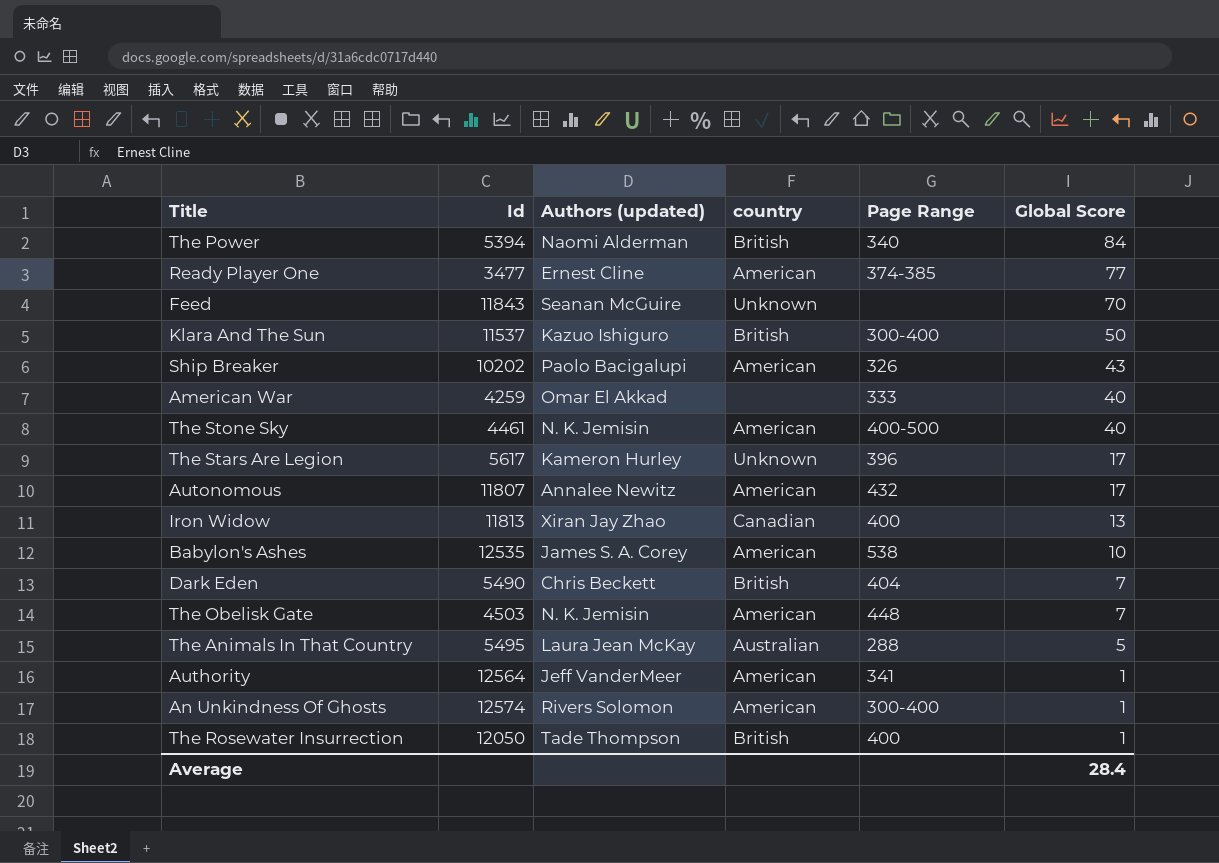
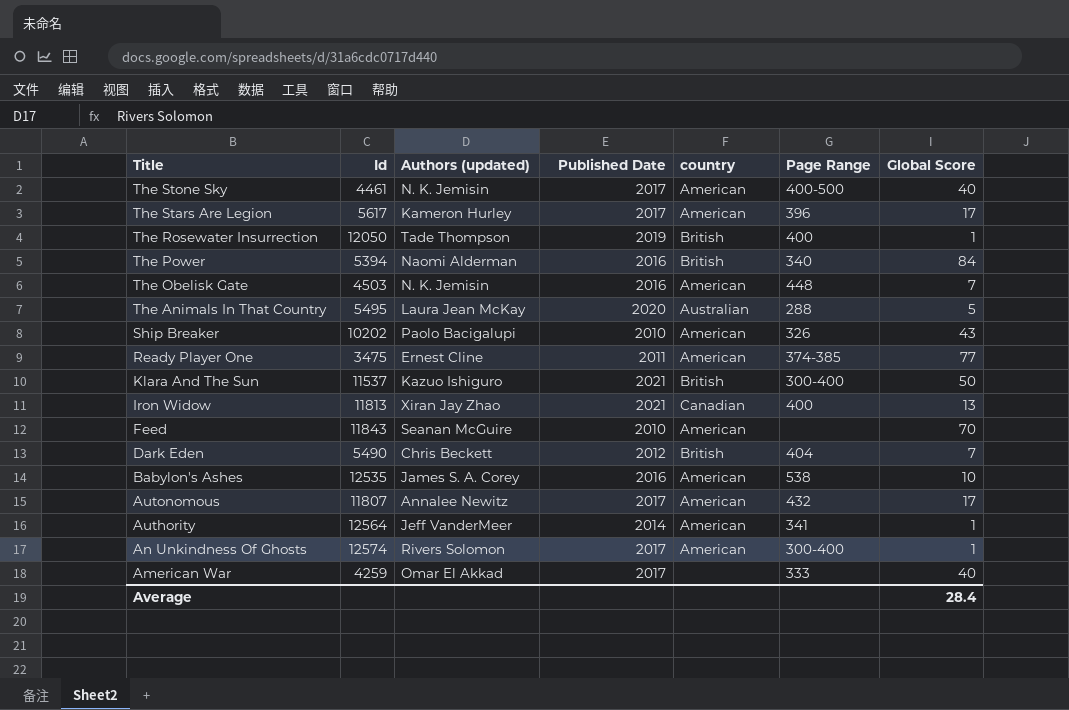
row order: Global Score descending -> Title descending
column Published Date | position: none -> 4
The Stars Are Legion | country: Unknown -> American
Ready Player One | Id: 3477 -> 3475
Feed | country: Unknown -> American

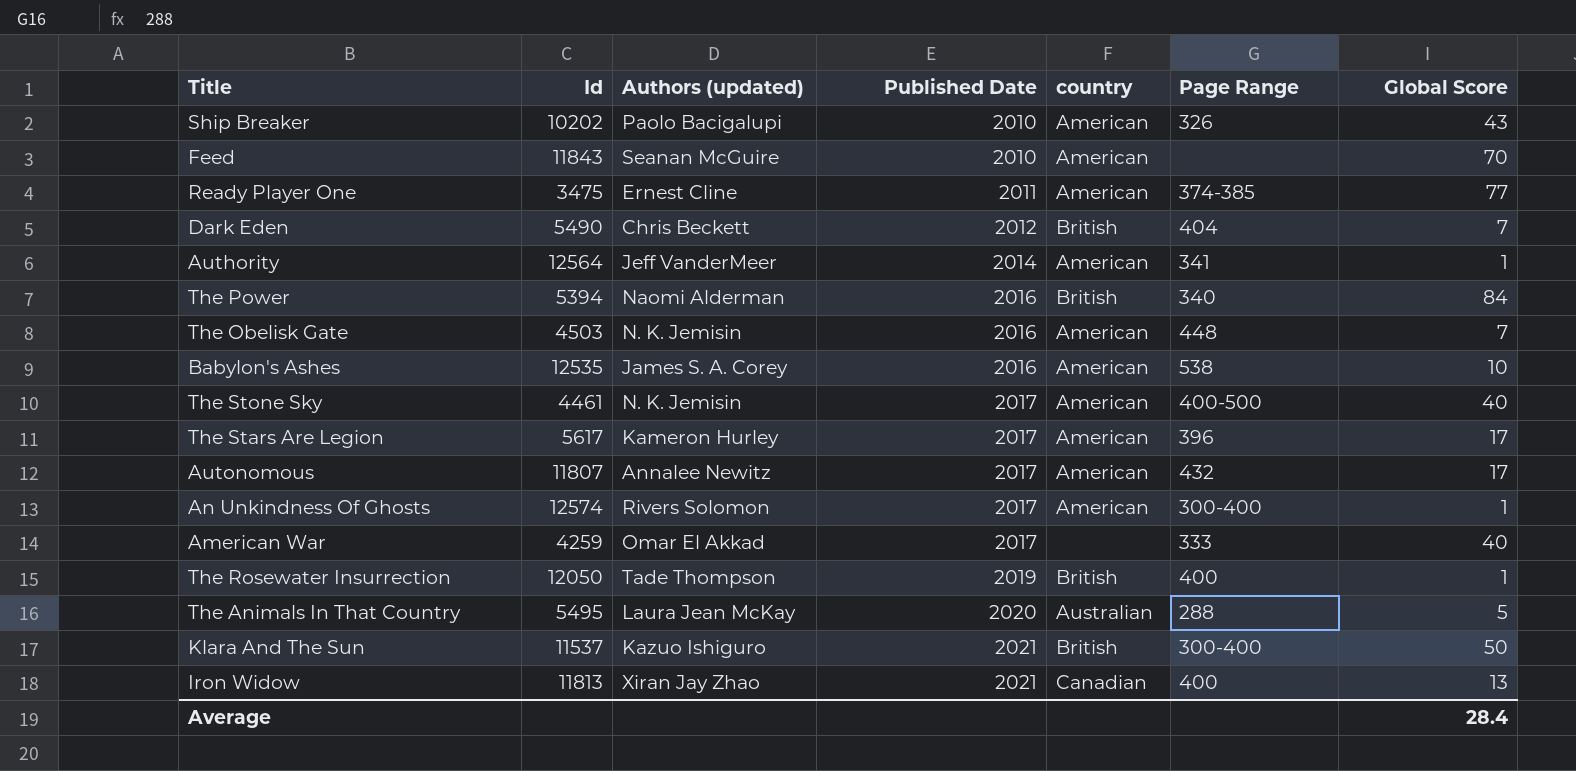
row order: Title descending -> Published Date ascending

